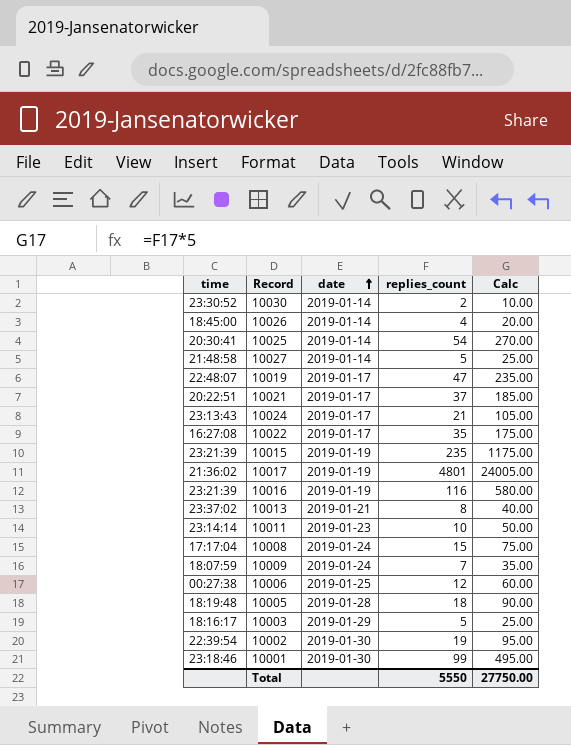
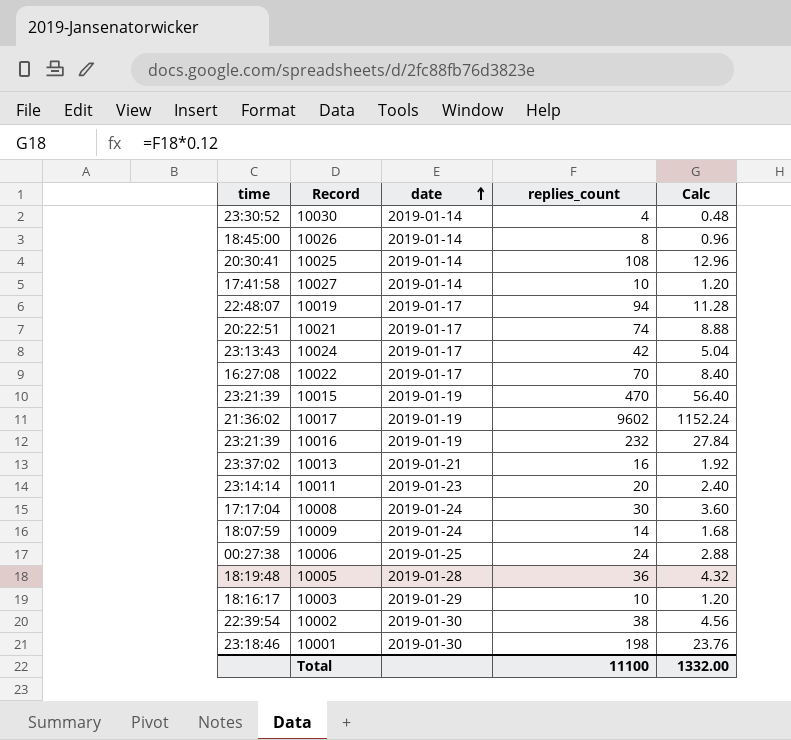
column Calc | formula: [replies_count] * 5 -> [replies_count] * 0.12
10030 | replies_count: 2 -> 4
10026 | replies_count: 4 -> 8
10025 | replies_count: 54 -> 108
10027 | time: 21:48:58 -> 17:41:58
10027 | replies_count: 5 -> 10
10019 | replies_count: 47 -> 94
10021 | replies_count: 37 -> 74
10024 | replies_count: 21 -> 42
10022 | replies_count: 35 -> 70
10015 | replies_count: 235 -> 470
10017 | replies_count: 4801 -> 9602
10016 | replies_count: 116 -> 232
10013 | replies_count: 8 -> 16
10011 | replies_count: 10 -> 20
10008 | replies_count: 15 -> 30
10009 | replies_count: 7 -> 14
10006 | replies_count: 12 -> 24
10005 | replies_count: 18 -> 36
10003 | replies_count: 5 -> 10
10002 | replies_count: 19 -> 38
10001 | replies_count: 99 -> 198
Total | replies_count: 5550 -> 11100
Total | Calc: 27750.00 -> 1332.00

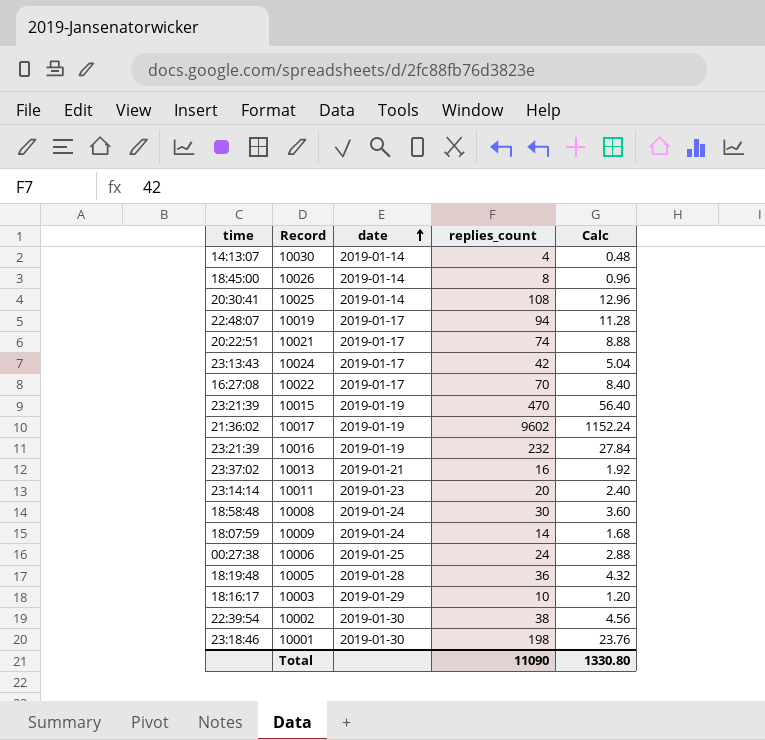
row 10027: 17:41:58 | 2019-01-14 | 10 | 1.20 -> none
10030 | time: 23:30:52 -> 14:13:07
10008 | time: 17:17:04 -> 18:58:48
Total | replies_count: 11100 -> 11090
Total | Calc: 1332.00 -> 1330.80

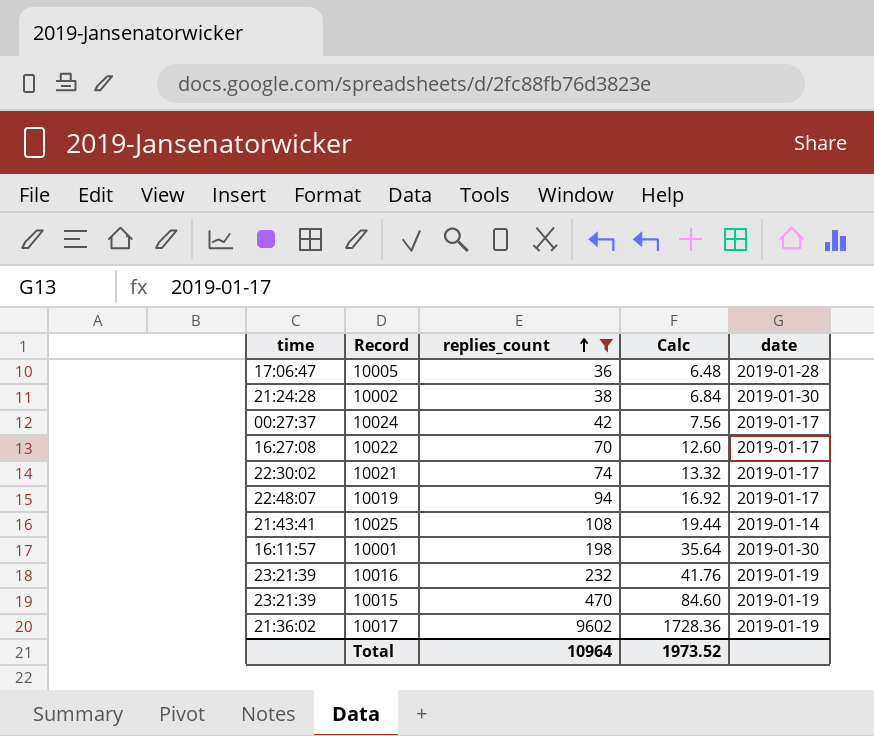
filter: none -> replies_count >= 36
row order: date ascending -> replies_count ascending
column Calc | formula: [replies_count] * 0.12 -> [replies_count] * 0.18
column date | position: 3 -> 5
10005 | time: 18:19:48 -> 17:06:47
10002 | time: 22:39:54 -> 21:24:28
10024 | time: 23:13:43 -> 00:27:37
10021 | time: 20:22:51 -> 22:30:02
10025 | time: 20:30:41 -> 21:43:41
10001 | time: 23:18:46 -> 16:11:57
Total | replies_count: 11090 -> 10964
Total | Calc: 1330.80 -> 1973.52

